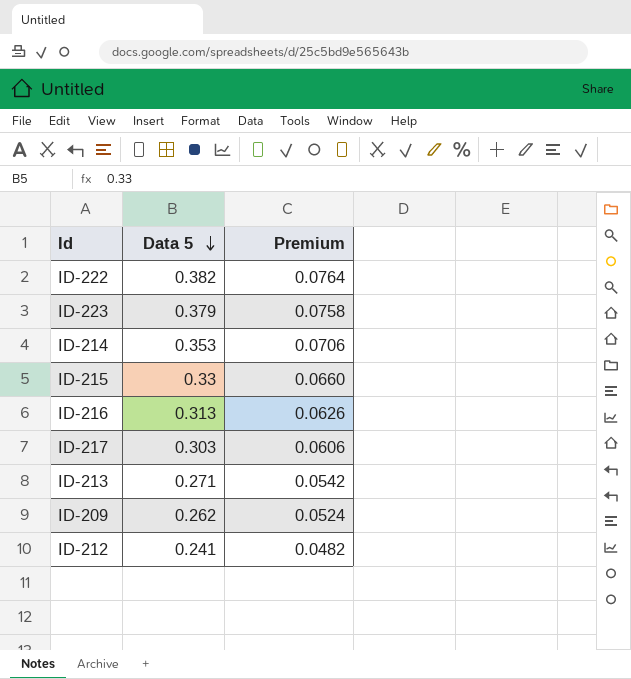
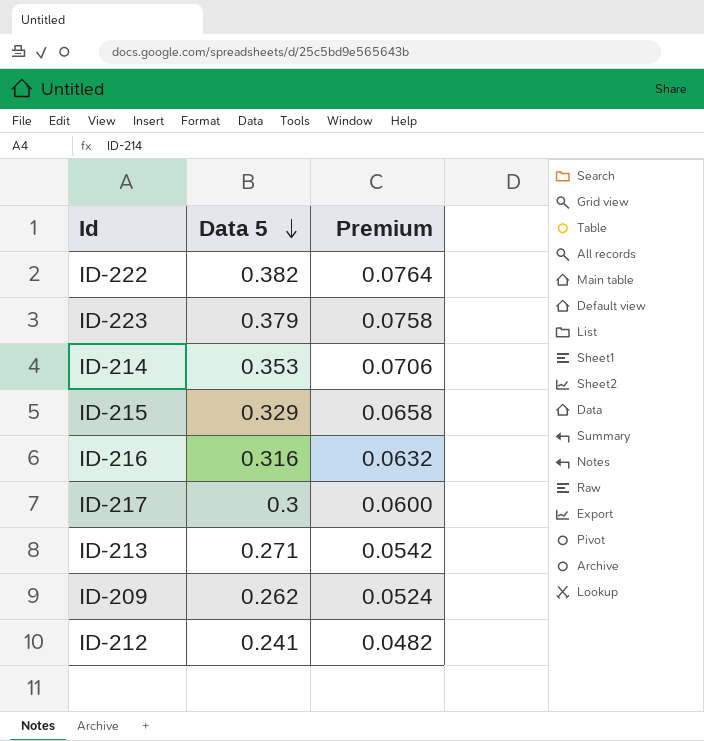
ID-215 | Data 5: 0.33 -> 0.329
ID-215 | Premium: 0.0660 -> 0.0658
ID-216 | Data 5: 0.313 -> 0.316
ID-216 | Premium: 0.0626 -> 0.0632
ID-217 | Data 5: 0.303 -> 0.3
ID-217 | Premium: 0.0606 -> 0.0600

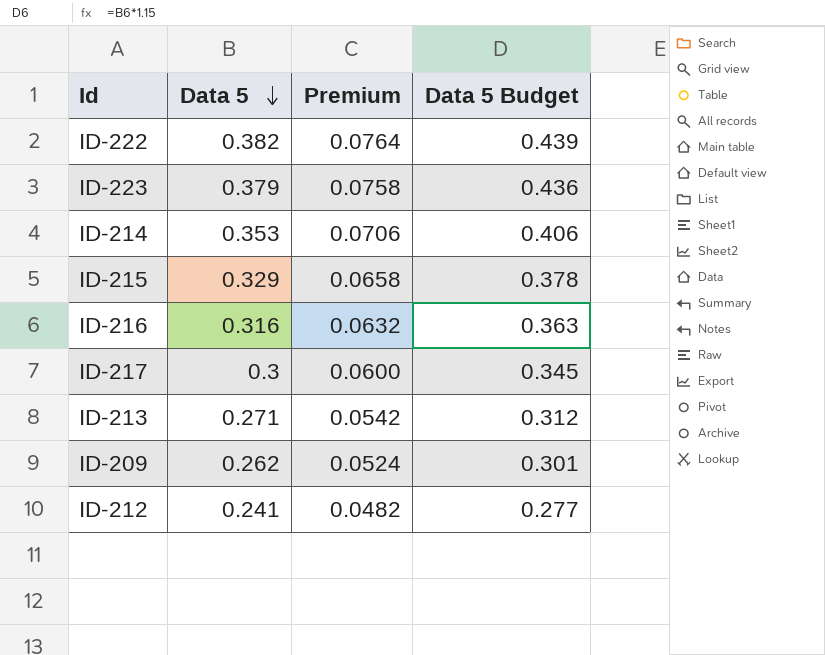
column Data 5 Budget | formula: none -> [Data 5] * 1.15

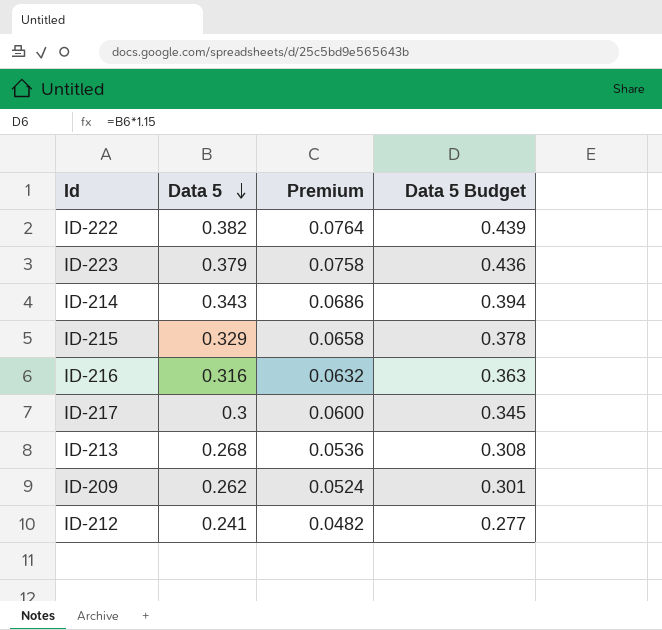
ID-214 | Data 5: 0.353 -> 0.343
ID-214 | Premium: 0.0706 -> 0.0686
ID-214 | Data 5 Budget: 0.406 -> 0.394
ID-213 | Data 5: 0.271 -> 0.268
ID-213 | Premium: 0.0542 -> 0.0536
ID-213 | Data 5 Budget: 0.312 -> 0.308

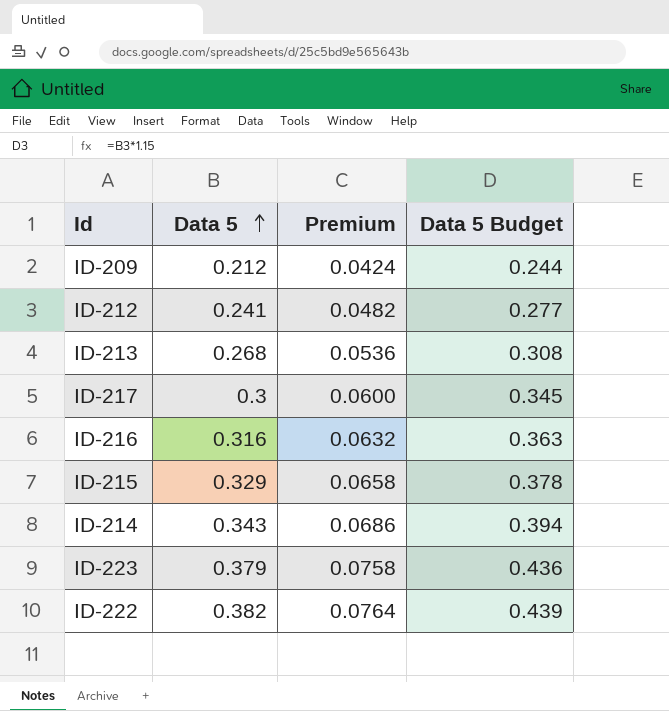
row order: Data 5 descending -> Data 5 ascending
ID-209 | Data 5: 0.262 -> 0.212
ID-209 | Premium: 0.0524 -> 0.0424
ID-209 | Data 5 Budget: 0.301 -> 0.244

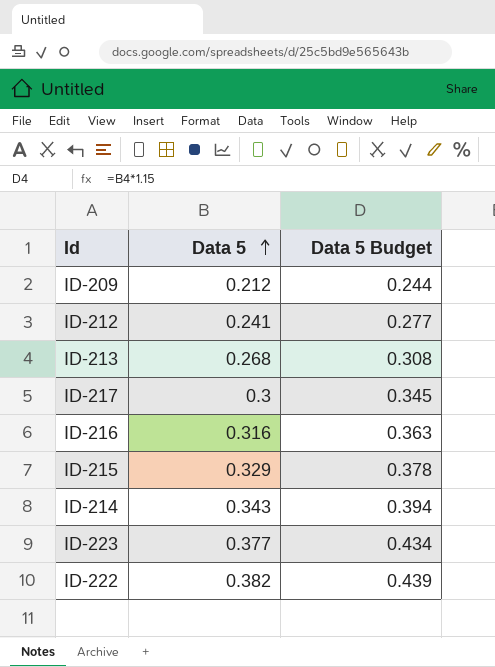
column Premium | formula: [Data 5] * 0.2 -> none
ID-223 | Data 5: 0.379 -> 0.377
ID-223 | Data 5 Budget: 0.436 -> 0.434

